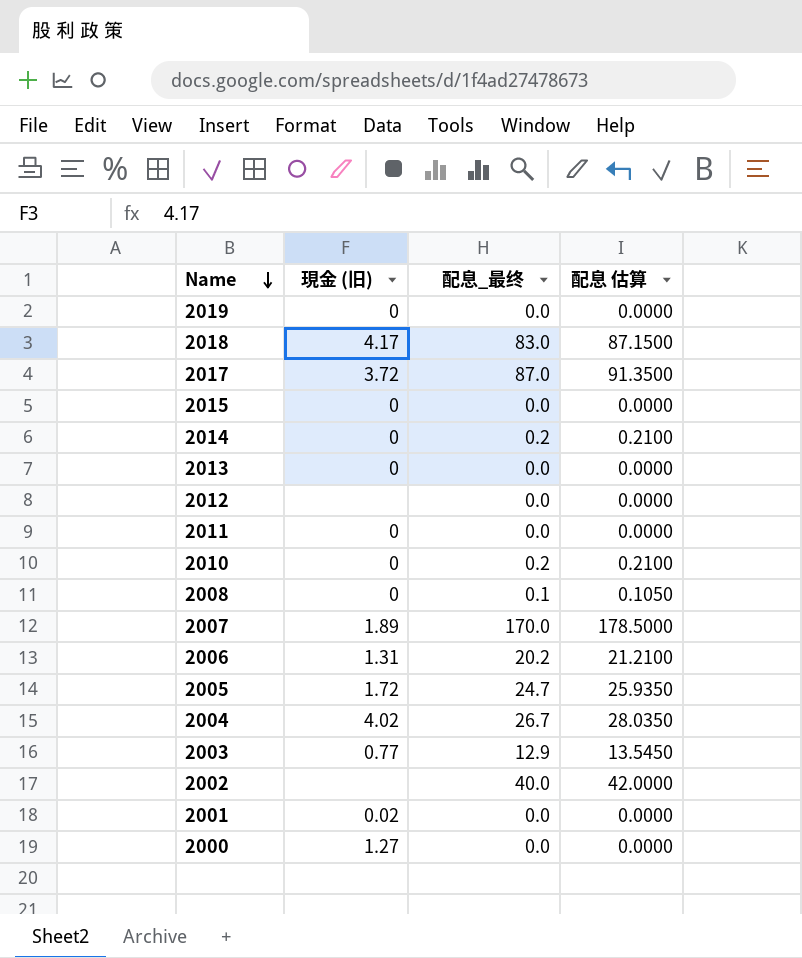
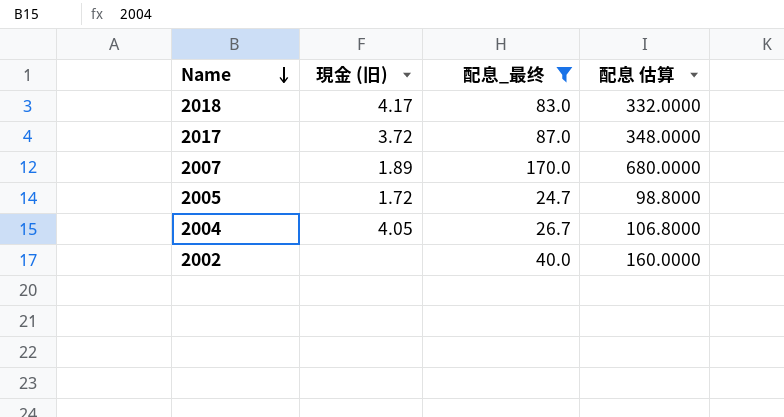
filter: none -> 配息_最终 >= 24.7
column 配息 估算 | formula: [配息_最终] * 1.05 -> [配息_最终] * 4
2004 | 現金 (旧): 4.02 -> 4.05

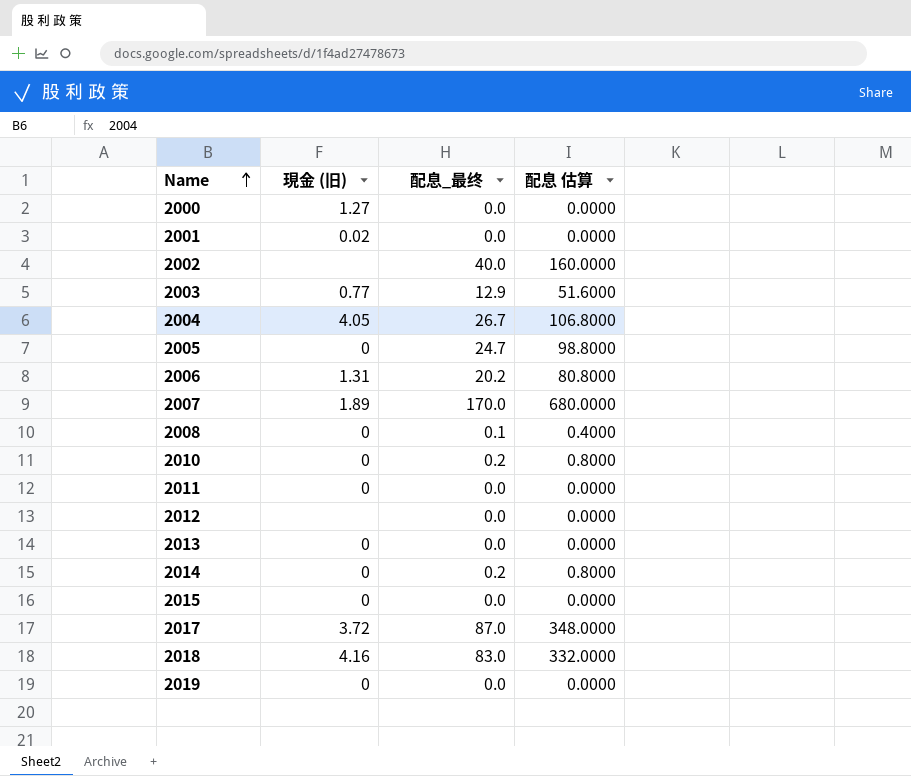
filter: 配息_最终 >= 24.7 -> none
row order: Name descending -> Name ascending
2005 | 現金 (旧): 1.72 -> 0
2018 | 現金 (旧): 4.17 -> 4.16

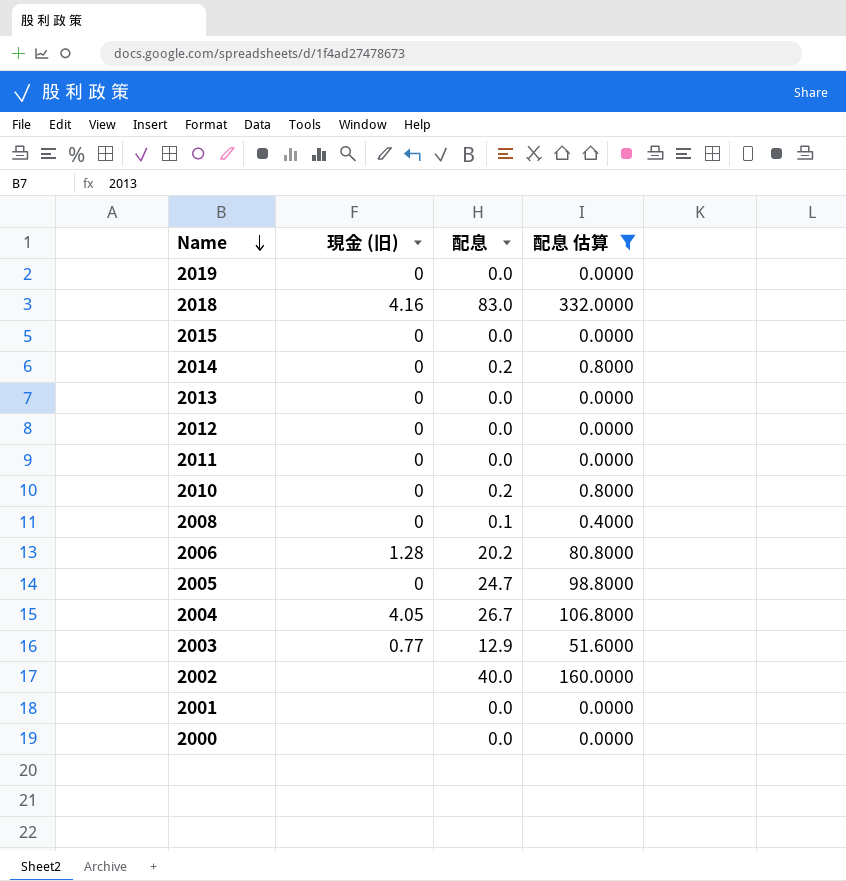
filter: none -> 配息 估算 <= 332.0000
row order: Name ascending -> Name descending
column name: 配息_最终 -> 配息
2012 | 現金 (旧): none -> 0
2006 | 現金 (旧): 1.31 -> 1.28
2001 | 現金 (旧): 0.02 -> none
2000 | 現金 (旧): 1.27 -> none

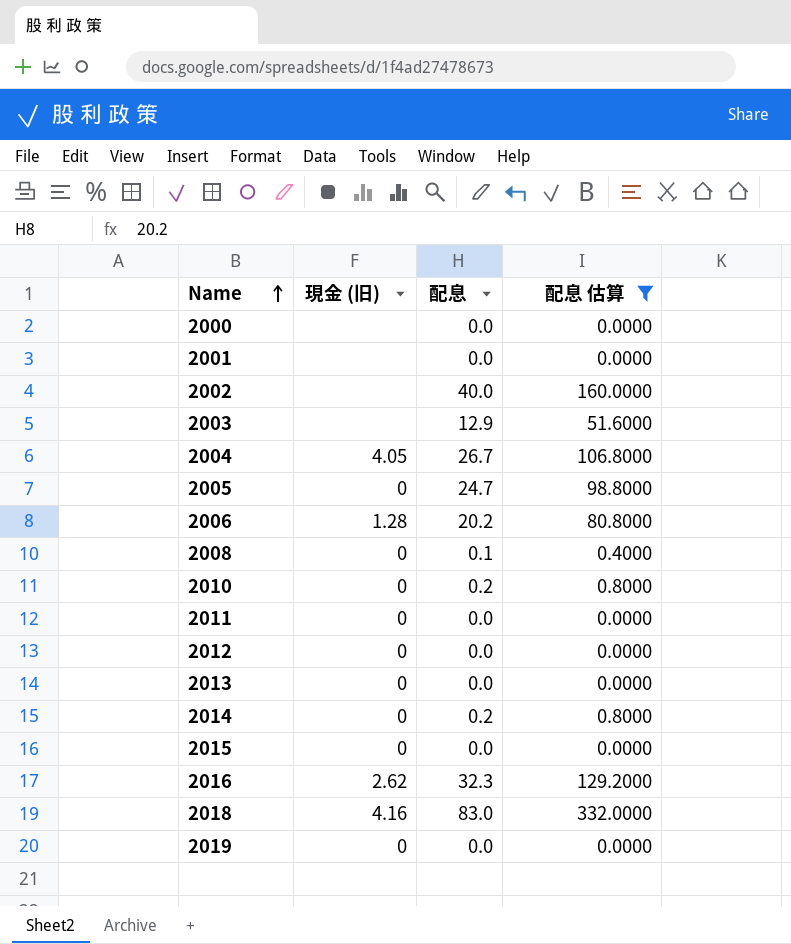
row order: Name descending -> Name ascending
2003 | 現金 (旧): 0.77 -> none
row 2016: none -> 2.62 | 32.3 | 129.2000

